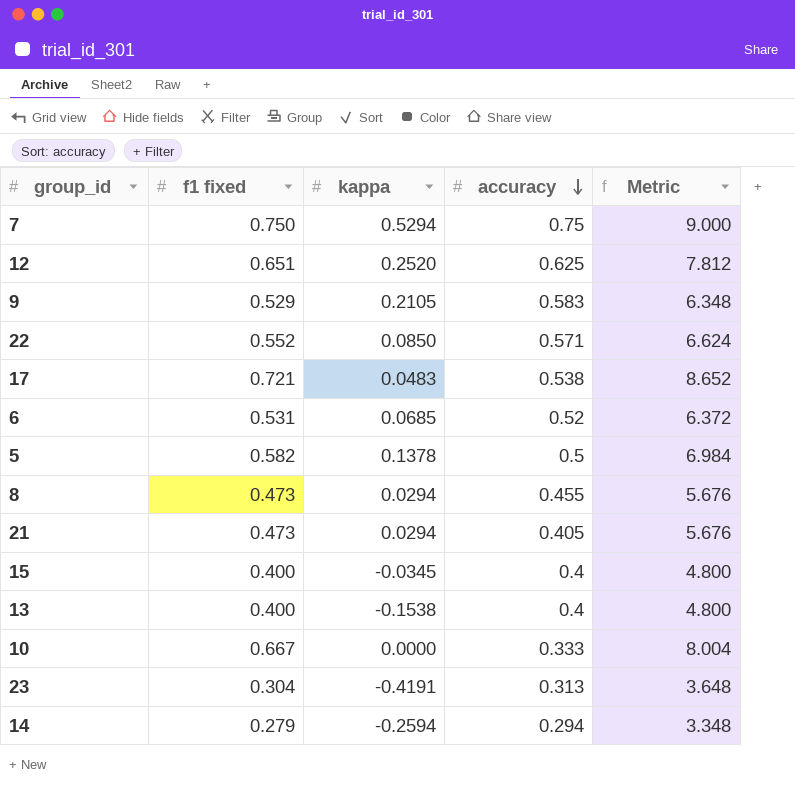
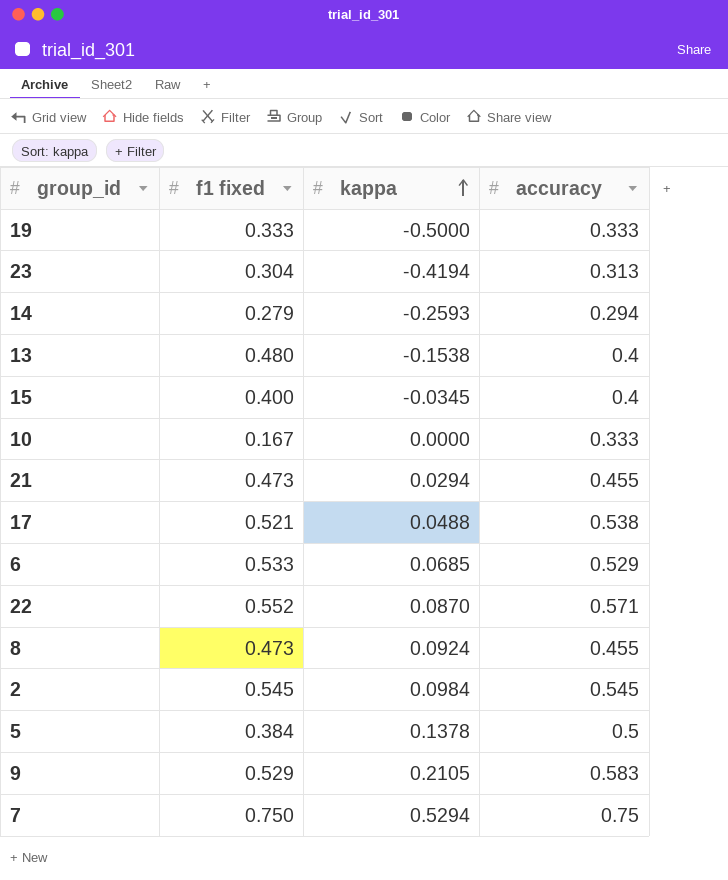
row order: accuracy descending -> kappa ascending
column Metric | formula: [f1 fixed] * 12 -> none
row 12: 0.651 | 0.2520 | 0.625 | 7.812 -> none
row 19: none -> 0.333 | -0.5000 | 0.333
23 | kappa: -0.4191 -> -0.4194
14 | kappa: -0.2594 -> -0.2593
13 | f1 fixed: 0.400 -> 0.480
10 | f1 fixed: 0.667 -> 0.167
21 | accuracy: 0.405 -> 0.455
17 | f1 fixed: 0.721 -> 0.521
17 | kappa: 0.0483 -> 0.0488
6 | f1 fixed: 0.531 -> 0.533
6 | accuracy: 0.52 -> 0.529
22 | kappa: 0.0850 -> 0.0870
8 | kappa: 0.0294 -> 0.0924
row 2: none -> 0.545 | 0.0984 | 0.545
5 | f1 fixed: 0.582 -> 0.384

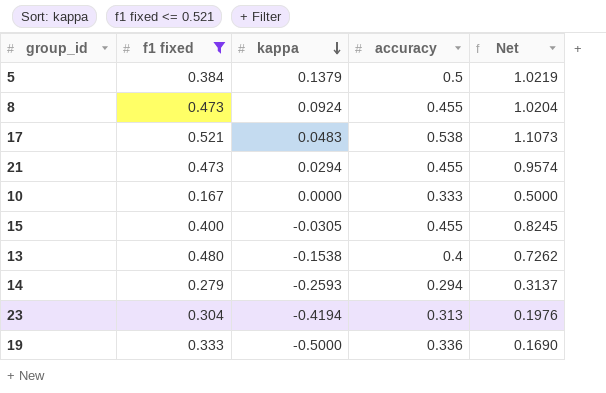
filter: none -> f1 fixed <= 0.521
row order: kappa ascending -> kappa descending
column Net | formula: none -> [f1 fixed] + [kappa] + [accuracy]
5 | kappa: 0.1378 -> 0.1379
17 | kappa: 0.0488 -> 0.0483
15 | kappa: -0.0345 -> -0.0305
15 | accuracy: 0.4 -> 0.455
19 | accuracy: 0.333 -> 0.336

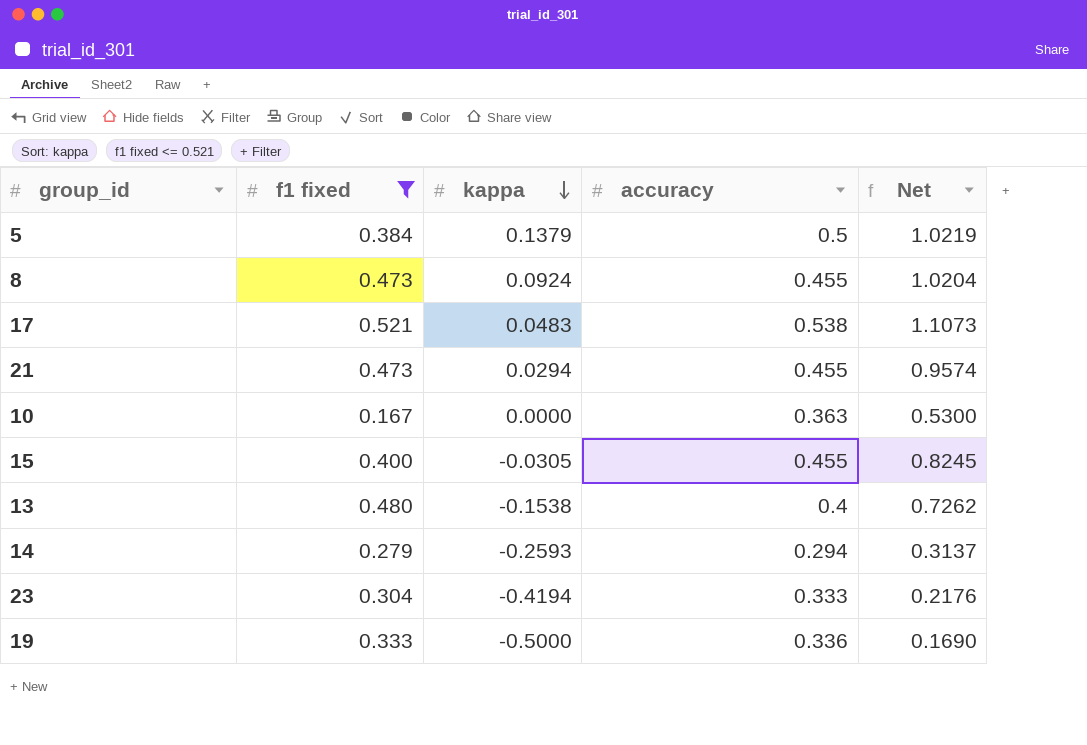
10 | accuracy: 0.333 -> 0.363
10 | Net: 0.5000 -> 0.5300
23 | accuracy: 0.313 -> 0.333
23 | Net: 0.1976 -> 0.2176

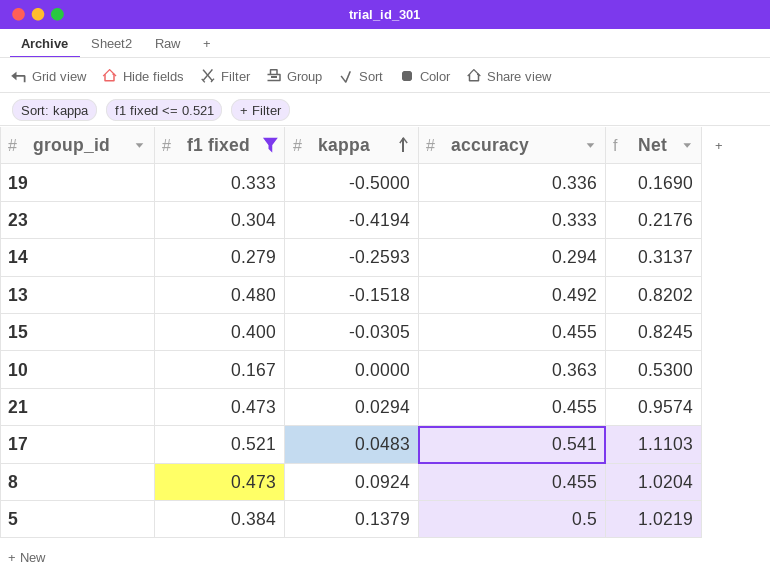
row order: kappa descending -> kappa ascending
13 | kappa: -0.1538 -> -0.1518
13 | accuracy: 0.4 -> 0.492
13 | Net: 0.7262 -> 0.8202
17 | accuracy: 0.538 -> 0.541
17 | Net: 1.1073 -> 1.1103

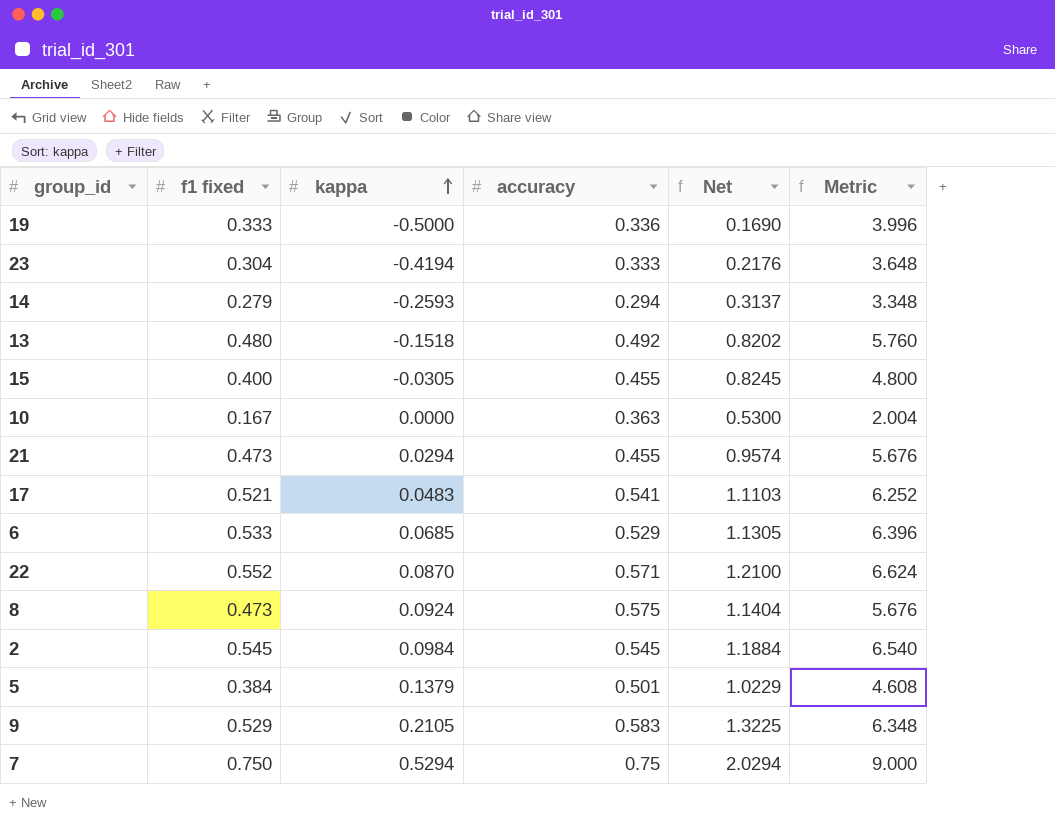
filter: f1 fixed <= 0.521 -> none
column Metric | formula: none -> [f1 fixed] * 12
8 | accuracy: 0.455 -> 0.575
8 | Net: 1.0204 -> 1.1404
5 | accuracy: 0.5 -> 0.501
5 | Net: 1.0219 -> 1.0229

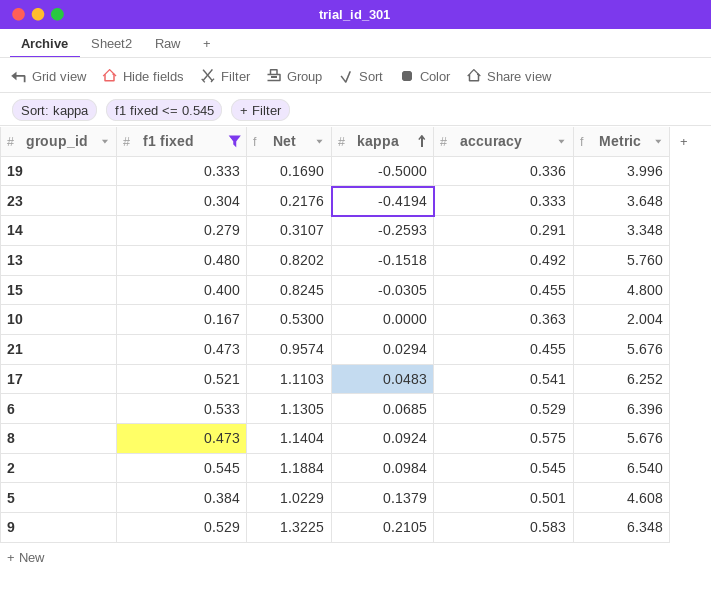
filter: none -> f1 fixed <= 0.545
column Net | position: 5 -> 3
14 | Net: 0.3137 -> 0.3107
14 | accuracy: 0.294 -> 0.291

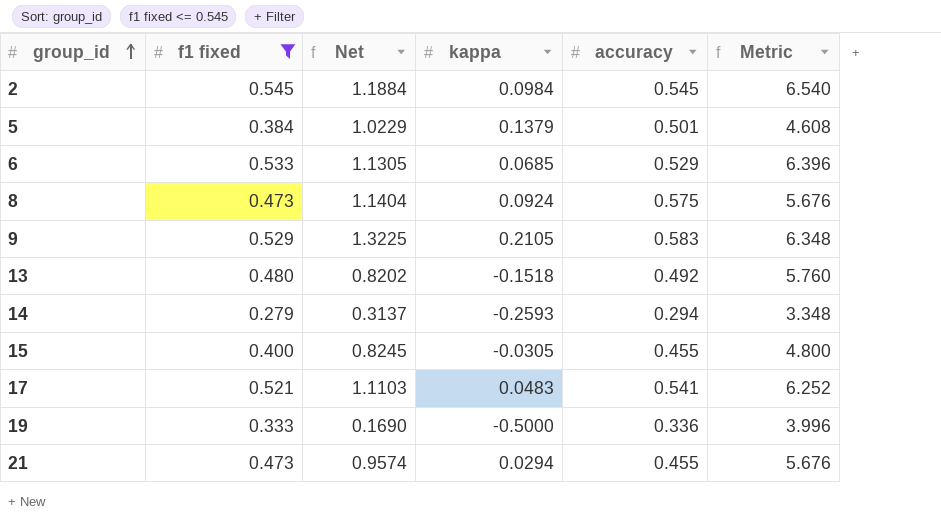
row order: kappa ascending -> group_id ascending
row 23: 0.304 | 0.2176 | -0.4194 | 0.333 | 3.648 -> none
row 10: 0.167 | 0.5300 | 0.0000 | 0.363 | 2.004 -> none
14 | Net: 0.3107 -> 0.3137
14 | accuracy: 0.291 -> 0.294

